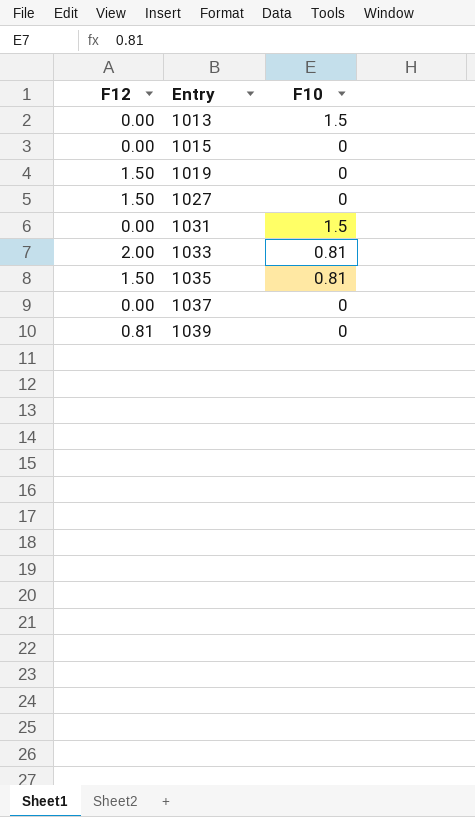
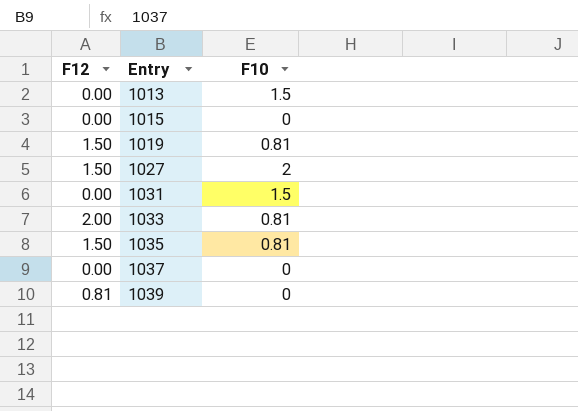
1019 | F10: 0 -> 0.81
1027 | F10: 0 -> 2

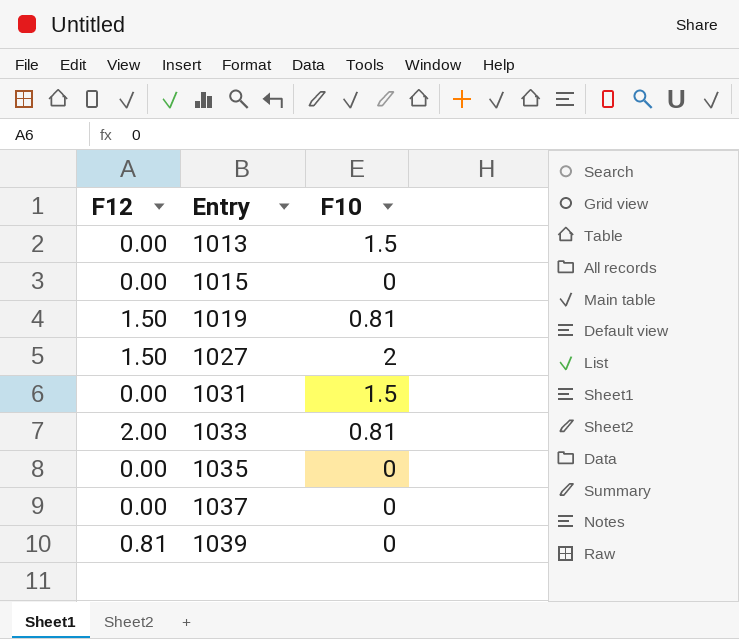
1035 | F12: 1.50 -> 0.00
1035 | F10: 0.81 -> 0

